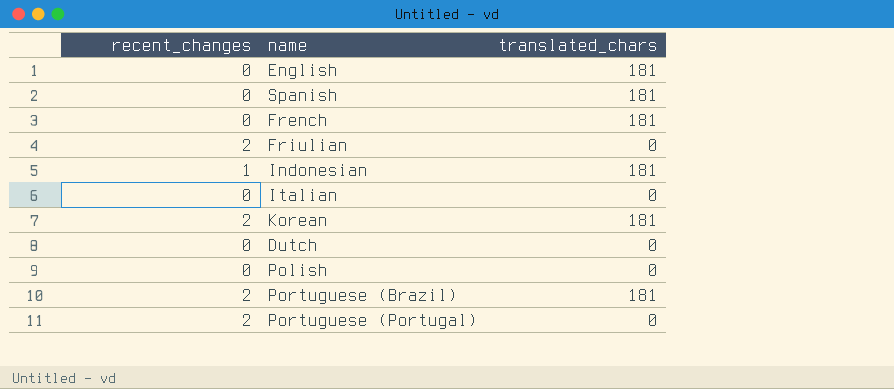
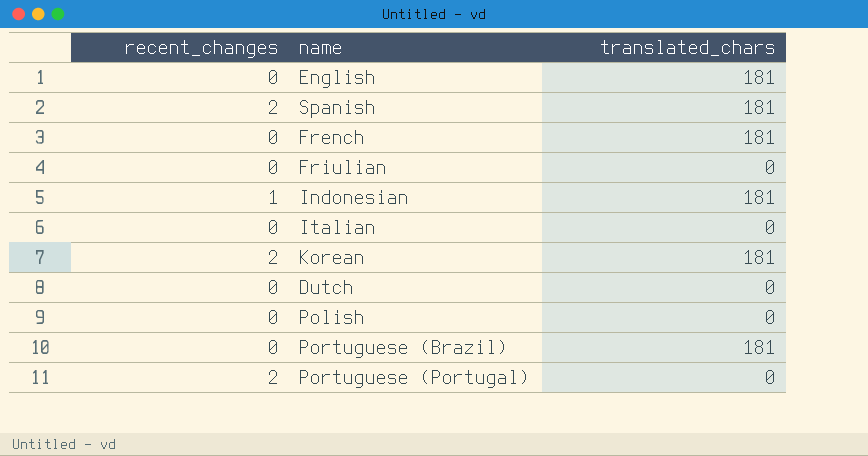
Spanish | recent_changes: 0 -> 2
Friulian | recent_changes: 2 -> 0
Portuguese (Brazil) | recent_changes: 2 -> 0

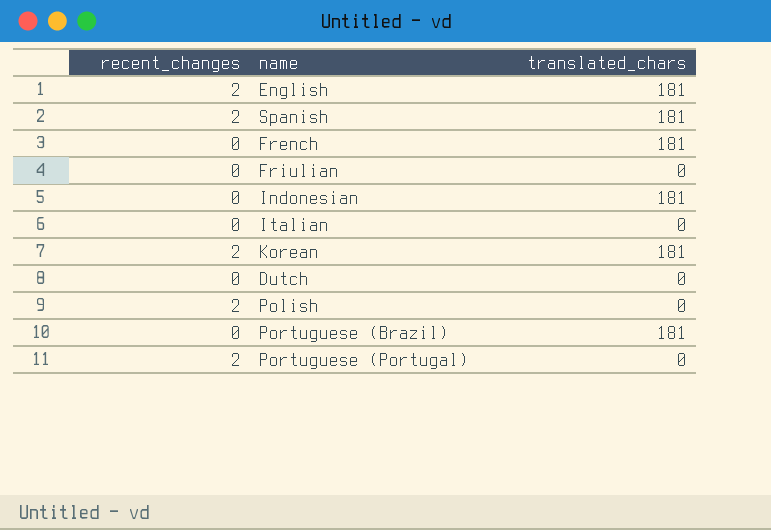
English | recent_changes: 0 -> 2
Indonesian | recent_changes: 1 -> 0
Polish | recent_changes: 0 -> 2

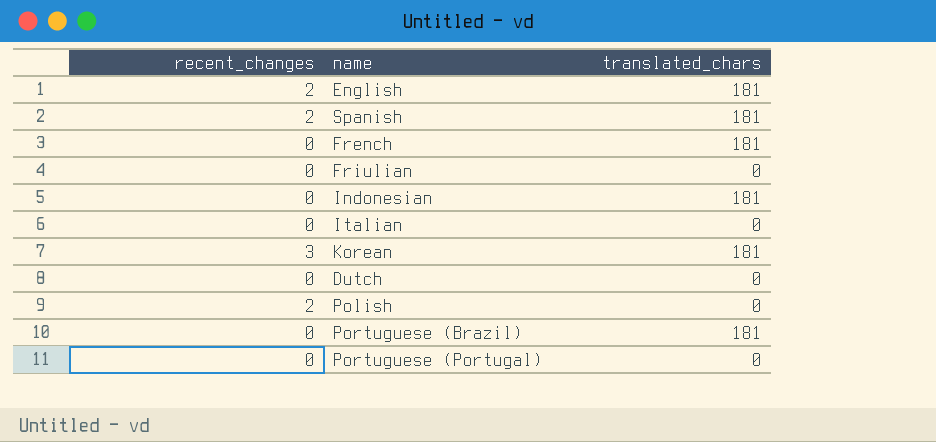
Korean | recent_changes: 2 -> 3
Portuguese (Portugal) | recent_changes: 2 -> 0

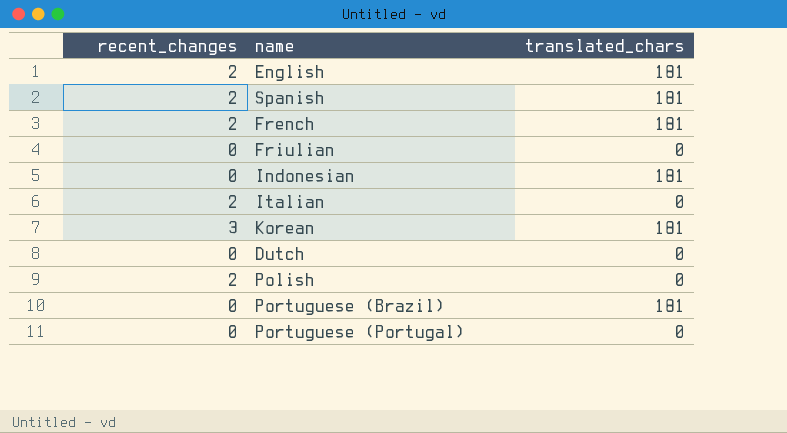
French | recent_changes: 0 -> 2
Italian | recent_changes: 0 -> 2

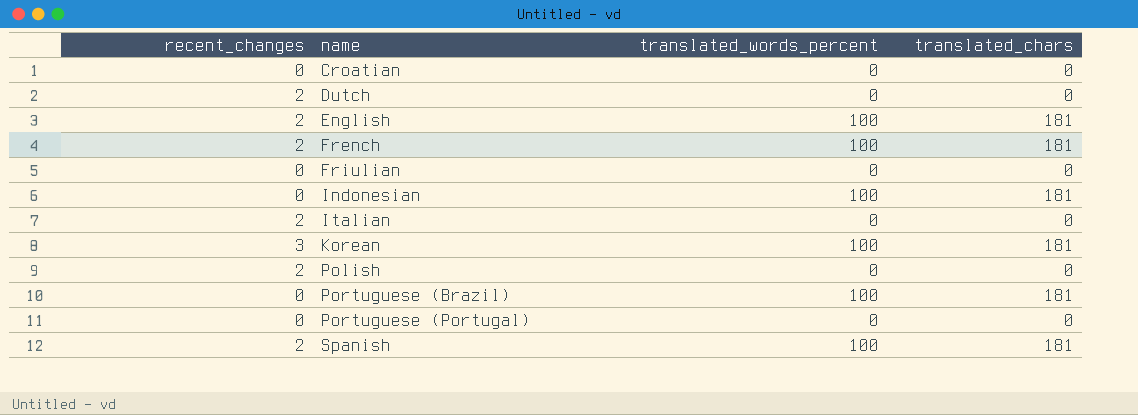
row order: none -> name ascending
column translated_words_percent | position: none -> 3
row Croatian: none -> 0 | 0 | 0
Dutch | recent_changes: 0 -> 2

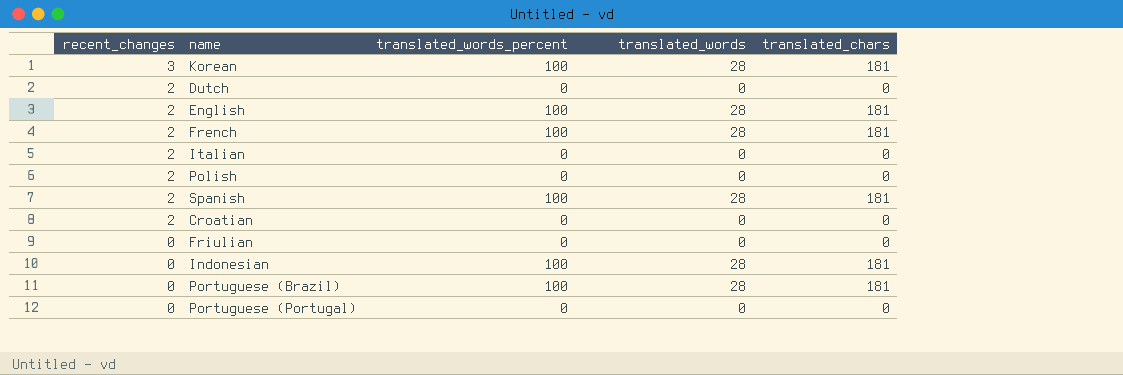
row order: name ascending -> recent_changes descending
column translated_words | position: none -> 4
Croatian | recent_changes: 0 -> 2

